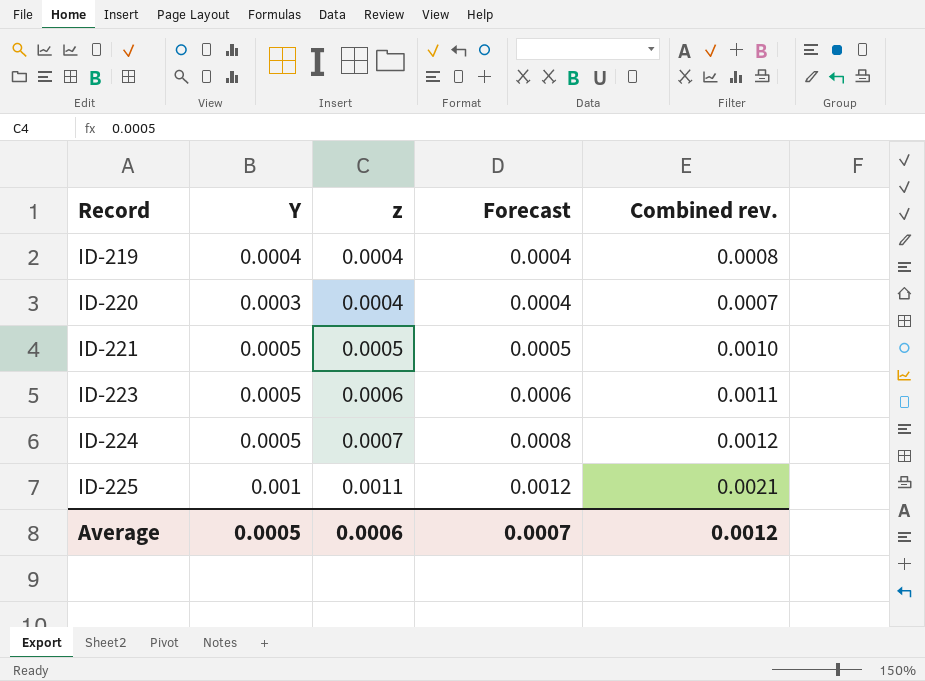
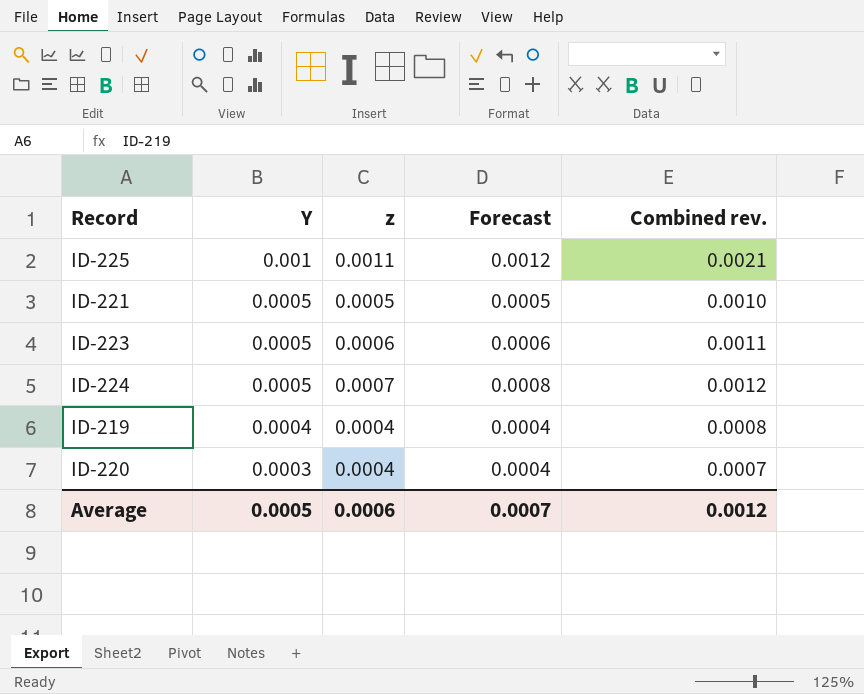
row order: Record ascending -> Y descending

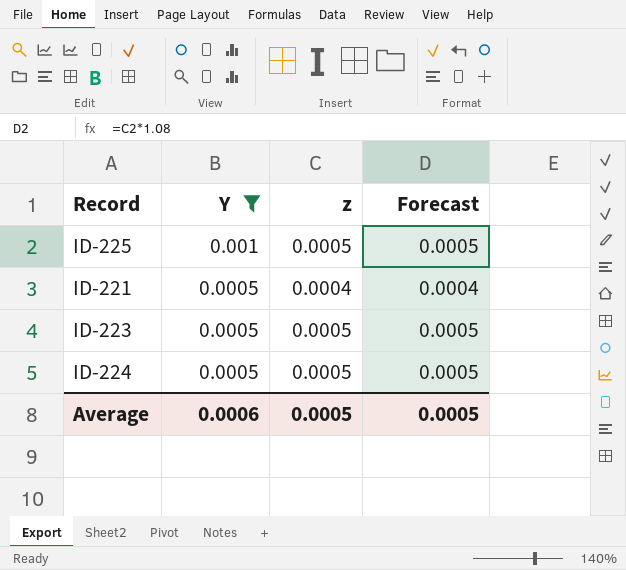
filter: none -> Y >= 0.0005
column Combined rev. | formula: [Y] + [z] -> none
ID-225 | z: 0.0011 -> 0.0005
ID-225 | Forecast: 0.0012 -> 0.0005
ID-221 | z: 0.0005 -> 0.0004
ID-221 | Forecast: 0.0005 -> 0.0004
ID-223 | z: 0.0006 -> 0.0005
ID-223 | Forecast: 0.0006 -> 0.0005
ID-224 | z: 0.0007 -> 0.0005
ID-224 | Forecast: 0.0008 -> 0.0005
Average | Y: 0.0005 -> 0.0006
Average | z: 0.0006 -> 0.0005
Average | Forecast: 0.0007 -> 0.0005

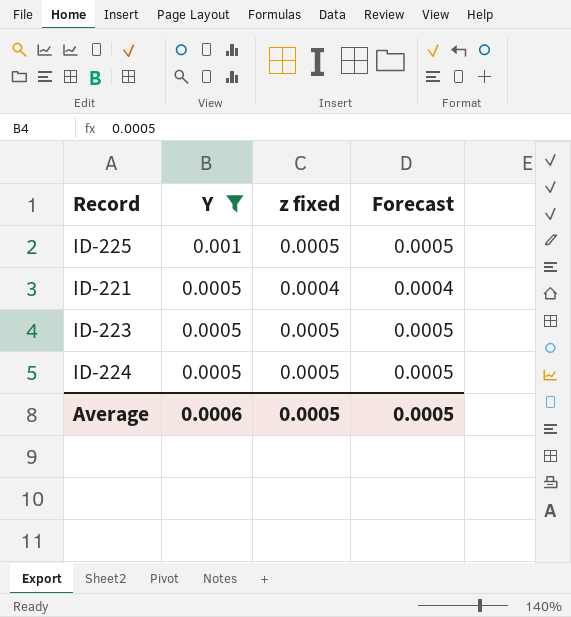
column name: z -> z fixed

